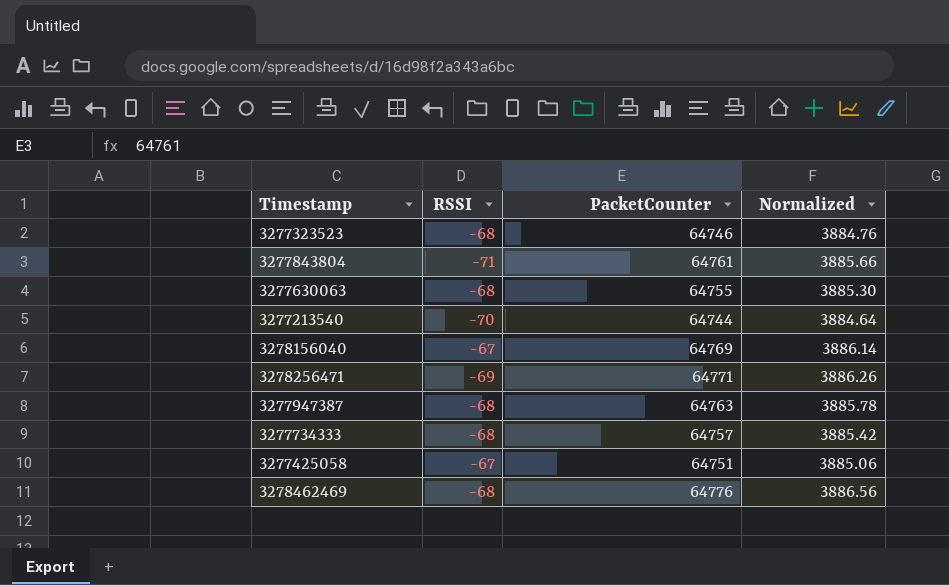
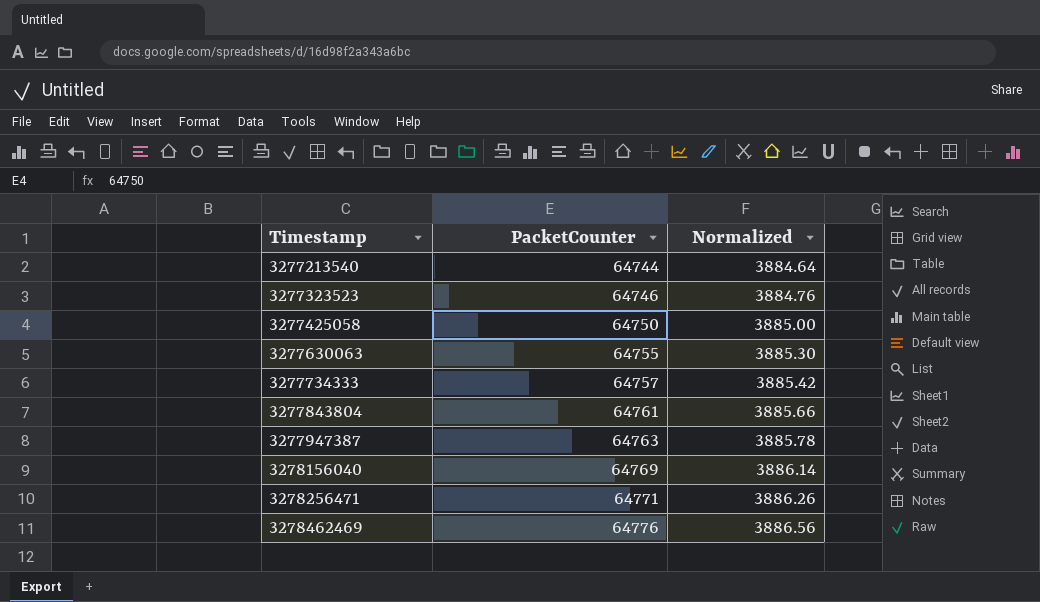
row order: none -> Timestamp ascending
column RSSI | position: 2 -> none
3277425058 | PacketCounter: 64751 -> 64750
3277425058 | Normalized: 3885.06 -> 3885.00

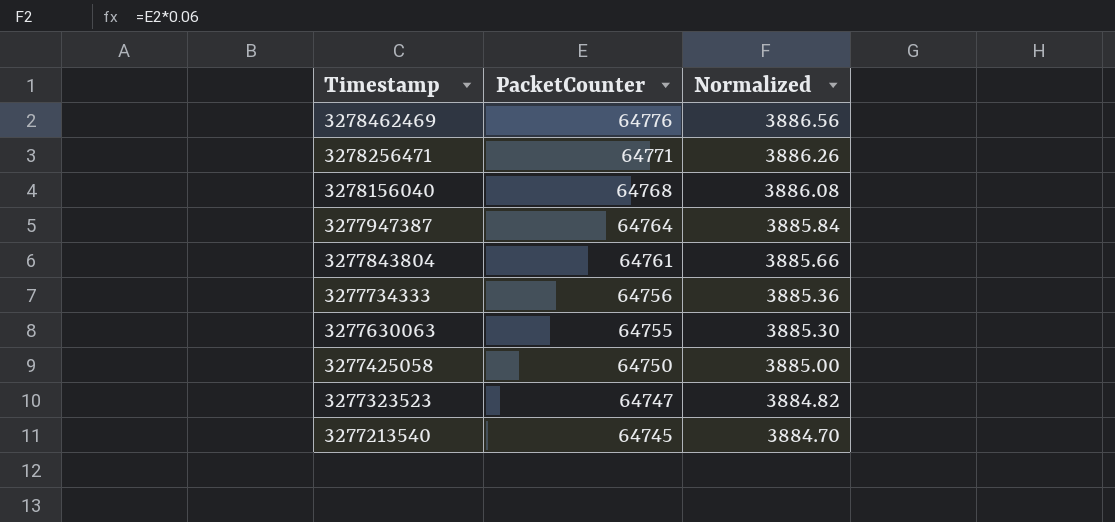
row order: Timestamp ascending -> Timestamp descending
3278156040 | PacketCounter: 64769 -> 64768
3278156040 | Normalized: 3886.14 -> 3886.08
3277947387 | PacketCounter: 64763 -> 64764
3277947387 | Normalized: 3885.78 -> 3885.84
3277734333 | PacketCounter: 64757 -> 64756
3277734333 | Normalized: 3885.42 -> 3885.36
3277323523 | PacketCounter: 64746 -> 64747
3277323523 | Normalized: 3884.76 -> 3884.82
3277213540 | PacketCounter: 64744 -> 64745
3277213540 | Normalized: 3884.64 -> 3884.70

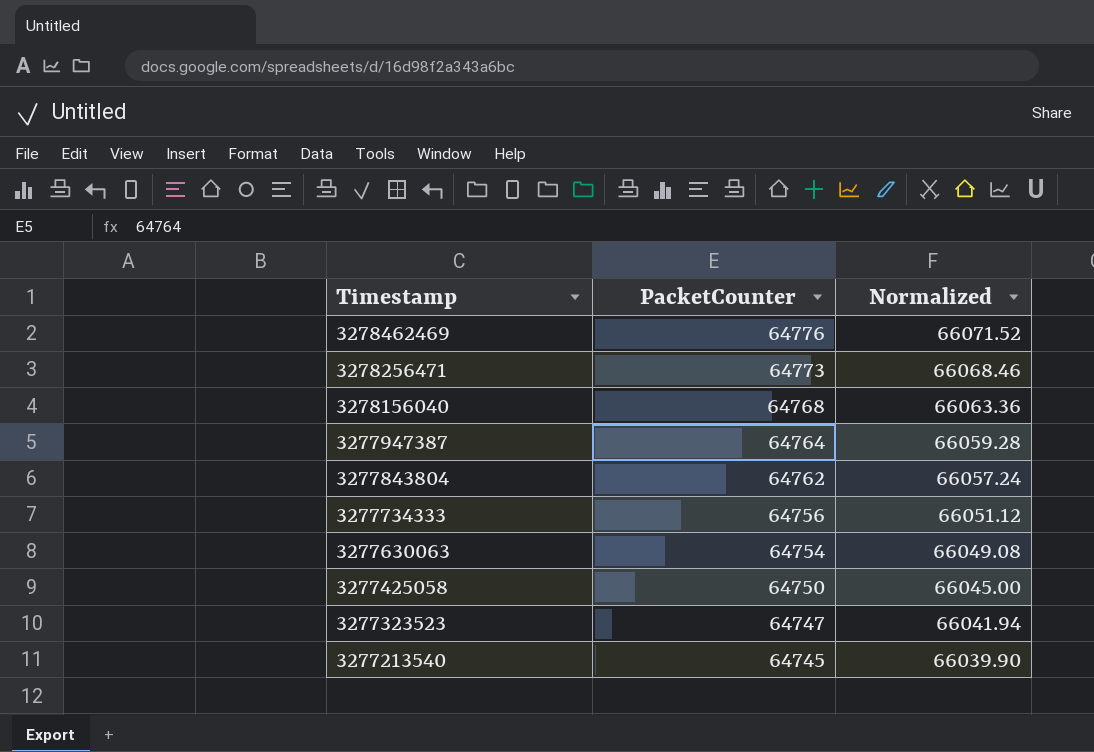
column Normalized | formula: [PacketCounter] * 0.06 -> [PacketCounter] * 1.02
3278256471 | PacketCounter: 64771 -> 64773
3277843804 | PacketCounter: 64761 -> 64762
3277630063 | PacketCounter: 64755 -> 64754

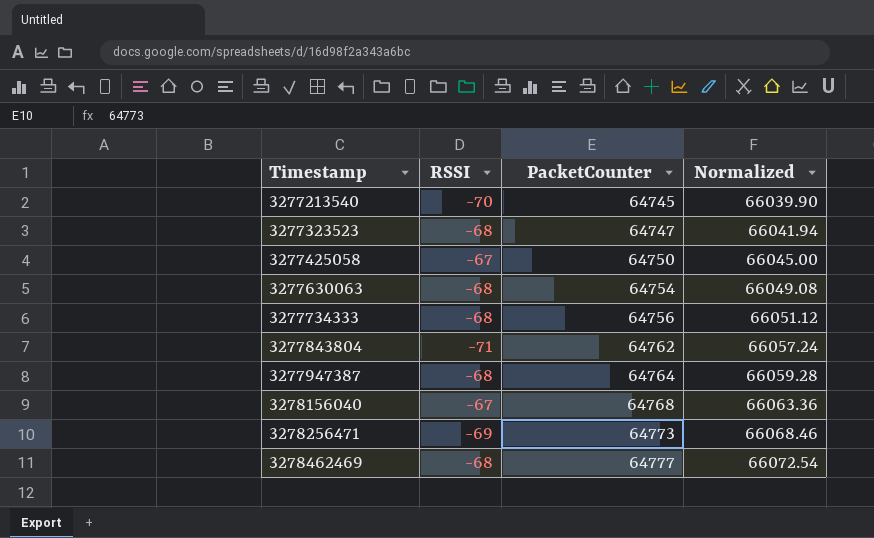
row order: Timestamp descending -> Timestamp ascending
column RSSI | position: none -> 2
3278462469 | PacketCounter: 64776 -> 64777
3278462469 | Normalized: 66071.52 -> 66072.54

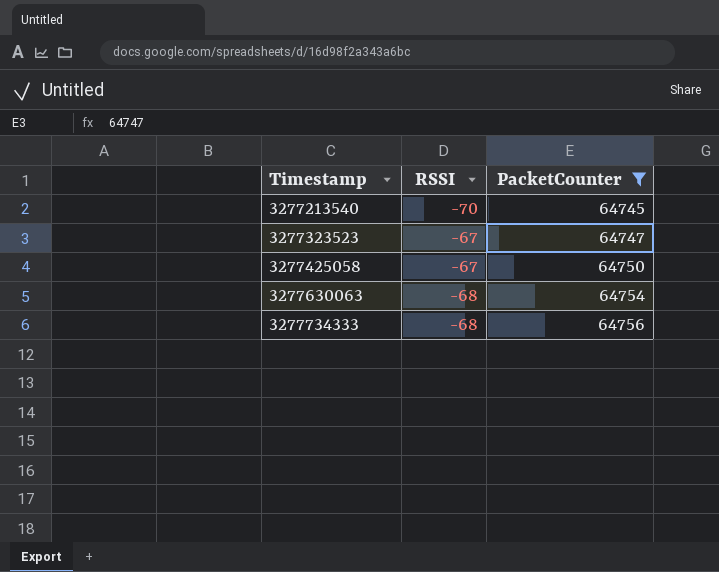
filter: none -> PacketCounter <= 64756
column Normalized | formula: [PacketCounter] * 1.02 -> none
3277323523 | RSSI: -68 -> -67

